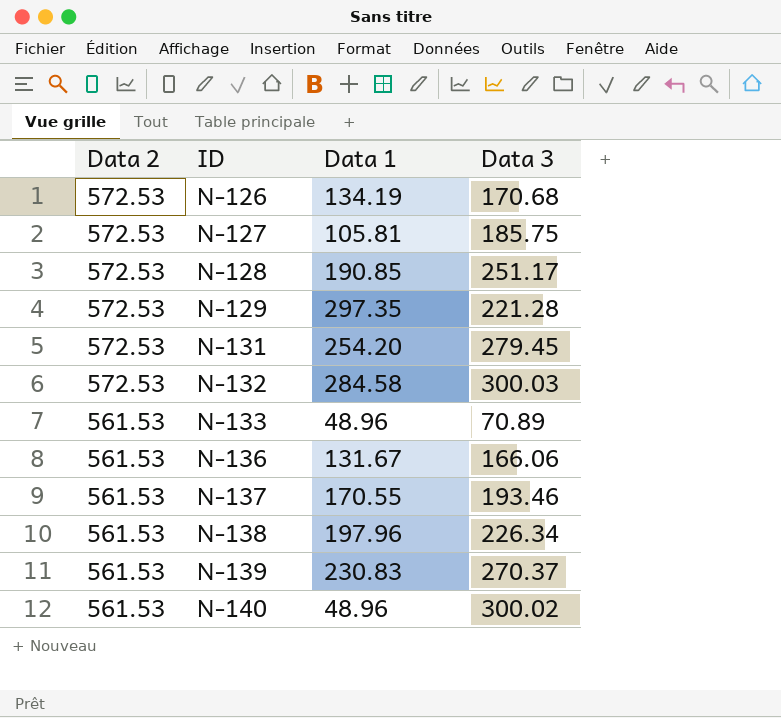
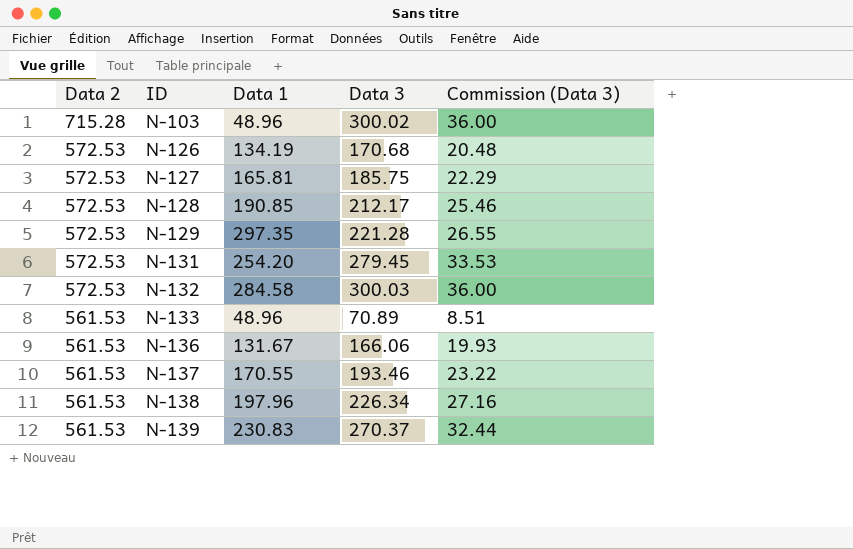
column Commission (Data 3) | formula: none -> [Data 3] * 0.12
row N-140: 561.53 | 48.96 | 300.02 -> none
row N-103: none -> 715.28 | 48.96 | 300.02 | 36.00
N-127 | Data 1: 105.81 -> 165.81
N-128 | Data 3: 251.17 -> 212.17

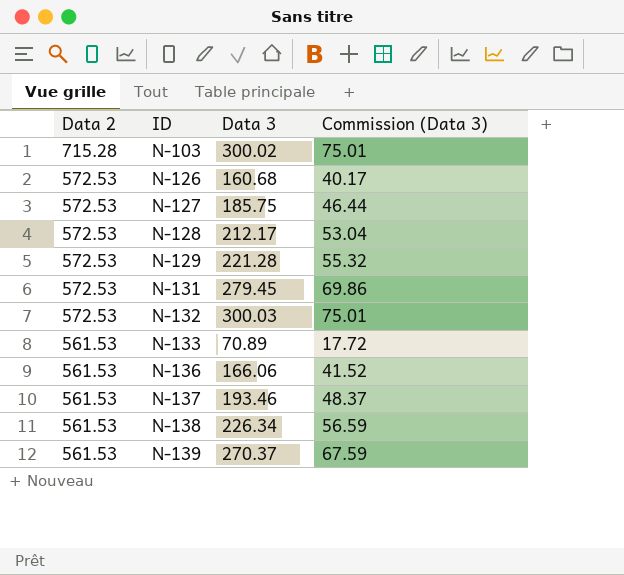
column Data 1 | position: 3 -> none
column Commission (Data 3) | formula: [Data 3] * 0.12 -> [Data 3] * 0.25
N-126 | Data 3: 170.68 -> 160.68

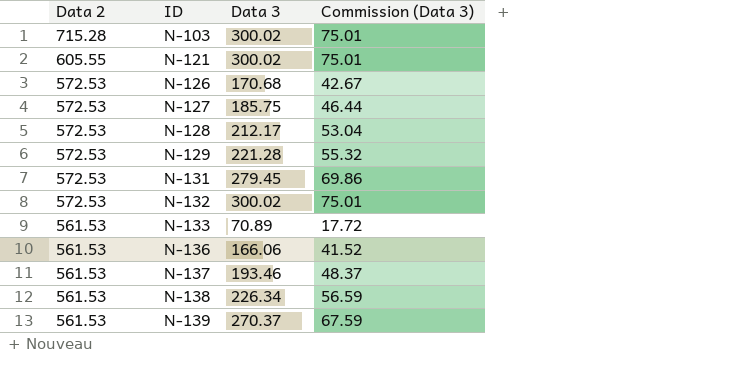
row N-121: none -> 605.55 | 300.02 | 75.01
N-126 | Data 3: 160.68 -> 170.68
N-126 | Commission (Data 3): 40.17 -> 42.67
N-132 | Data 3: 300.03 -> 300.02

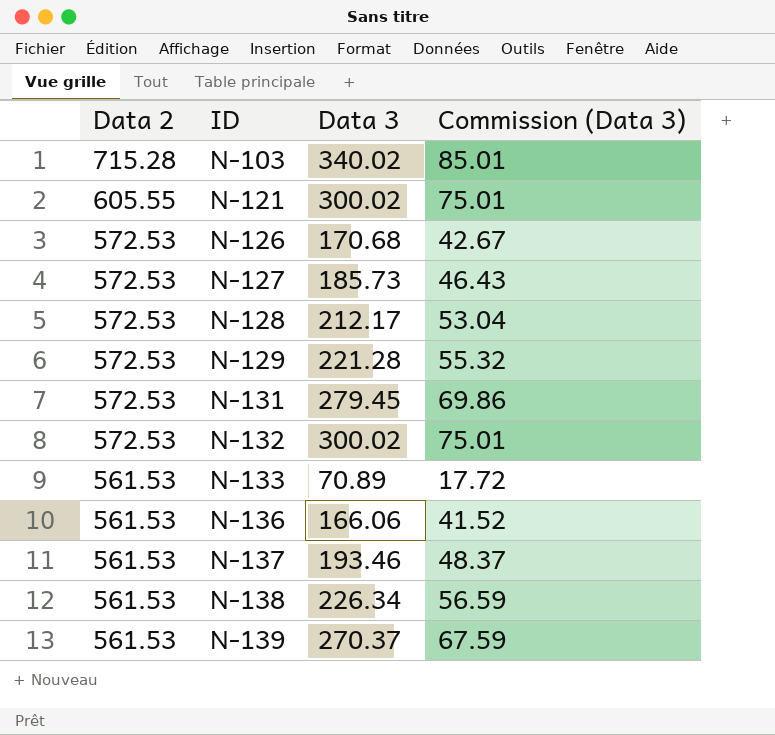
N-103 | Data 3: 300.02 -> 340.02
N-103 | Commission (Data 3): 75.01 -> 85.01
N-127 | Data 3: 185.75 -> 185.73
N-127 | Commission (Data 3): 46.44 -> 46.43

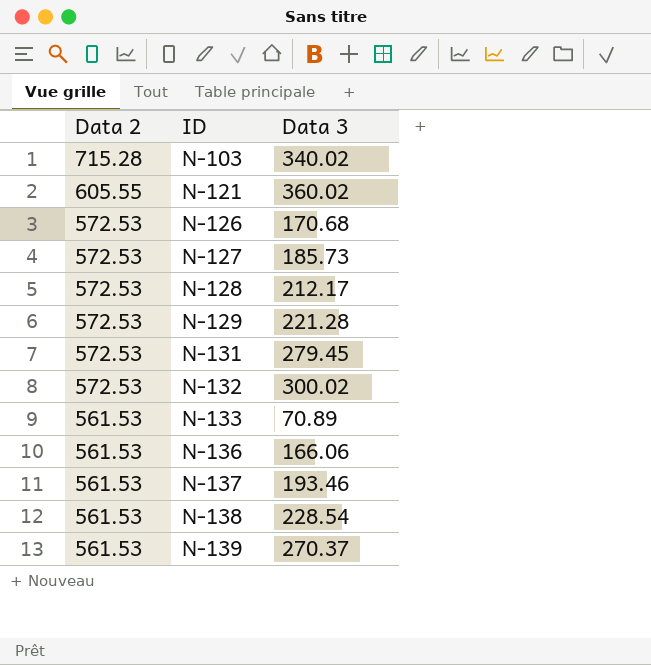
column Commission (Data 3) | formula: [Data 3] * 0.25 -> none
N-121 | Data 3: 300.02 -> 360.02
N-138 | Data 3: 226.34 -> 228.54

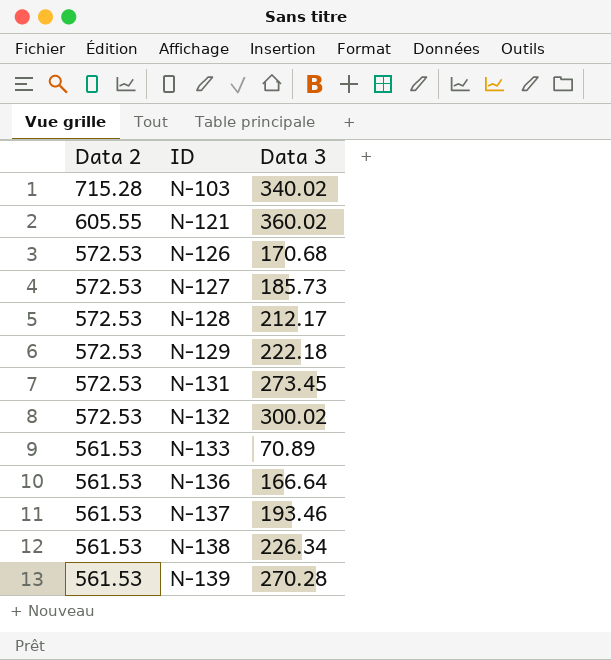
N-129 | Data 3: 221.28 -> 222.18
N-131 | Data 3: 279.45 -> 273.45
N-136 | Data 3: 166.06 -> 166.64
N-138 | Data 3: 228.54 -> 226.34
N-139 | Data 3: 270.37 -> 270.28

